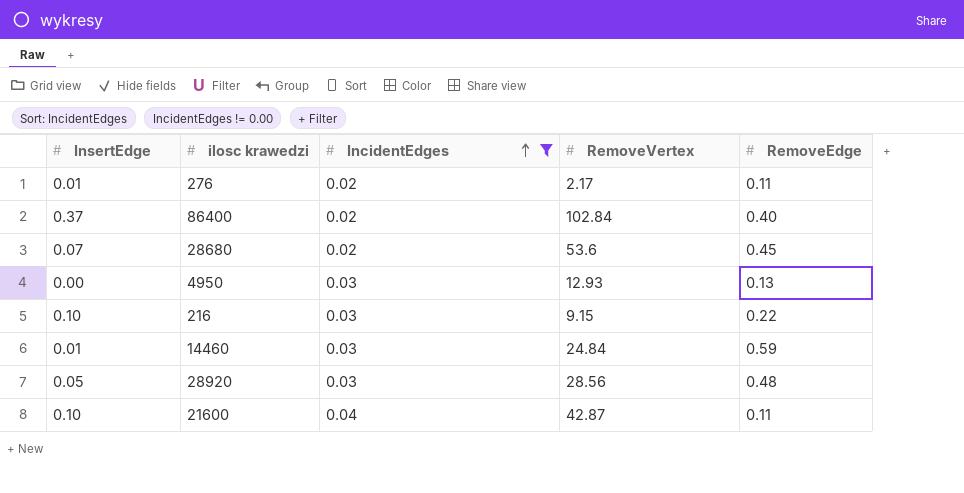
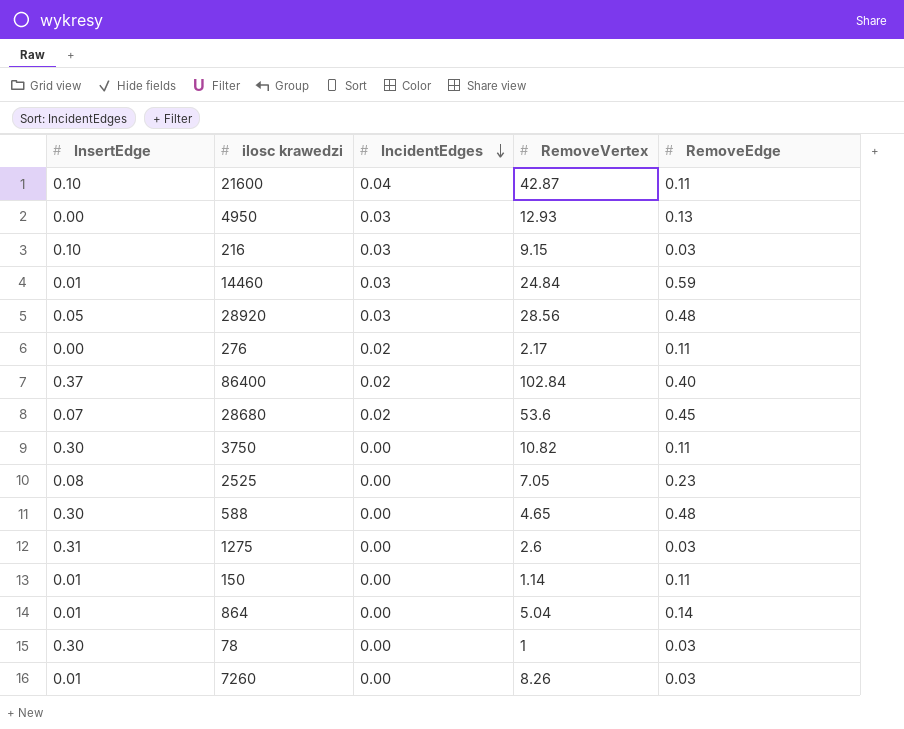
filter: IncidentEdges != 0.00 -> none
row order: IncidentEdges ascending -> IncidentEdges descending
216 | RemoveEdge: 0.22 -> 0.03
276 | InsertEdge: 0.01 -> 0.00

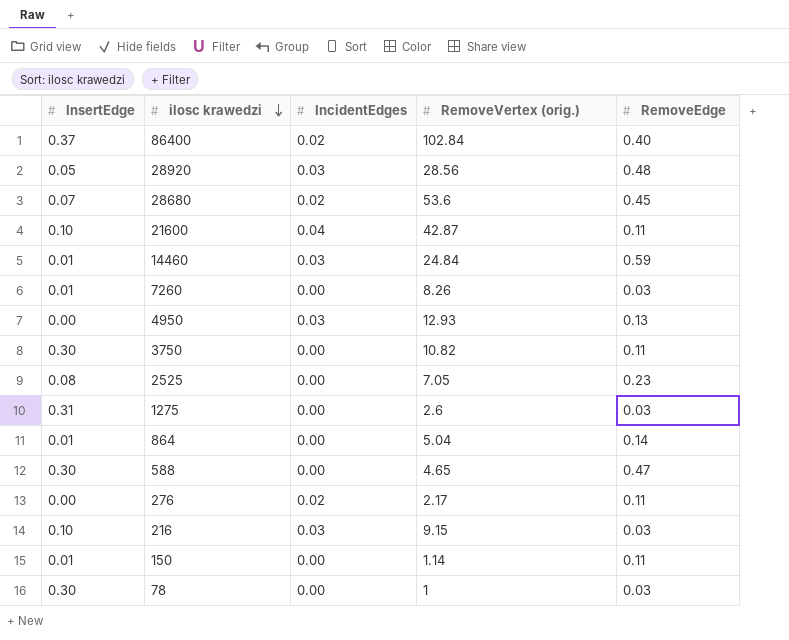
row order: IncidentEdges descending -> ilosc krawedzi descending
column name: RemoveVertex -> RemoveVertex (orig.)
588 | RemoveEdge: 0.48 -> 0.47

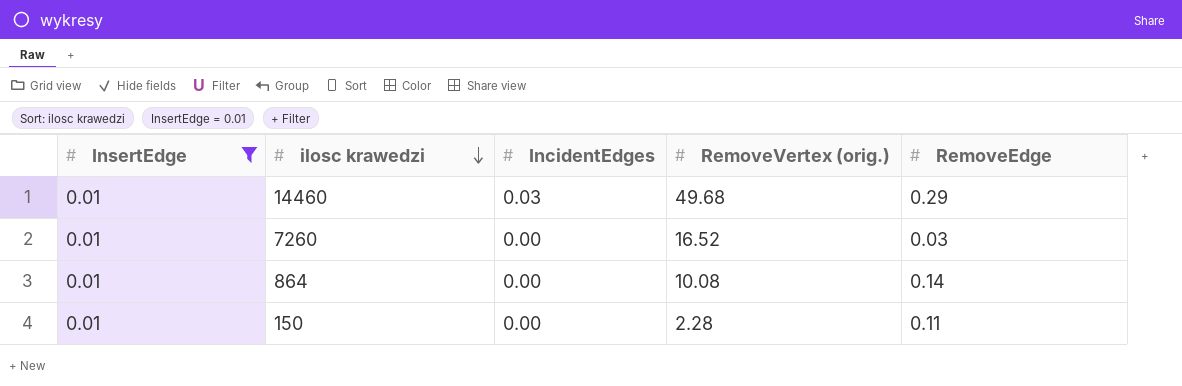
filter: none -> InsertEdge = 0.01
14460 | RemoveVertex (orig.): 24.84 -> 49.68
14460 | RemoveEdge: 0.59 -> 0.29
7260 | RemoveVertex (orig.): 8.26 -> 16.52
864 | RemoveVertex (orig.): 5.04 -> 10.08
150 | RemoveVertex (orig.): 1.14 -> 2.28

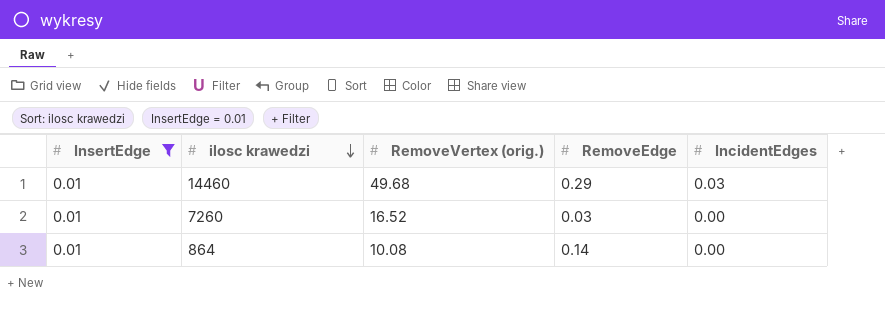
column IncidentEdges | position: 3 -> 5
row 150: 0.01 | 0.00 | 2.28 | 0.11 -> none

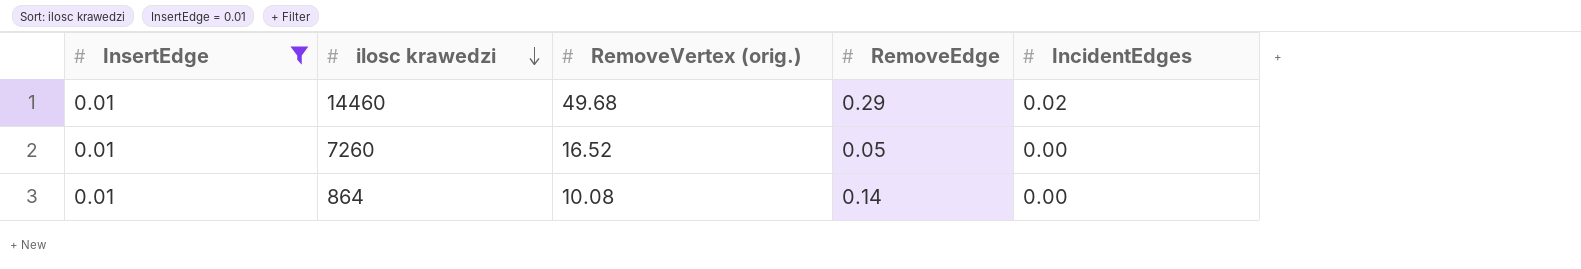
14460 | IncidentEdges: 0.03 -> 0.02
7260 | RemoveEdge: 0.03 -> 0.05

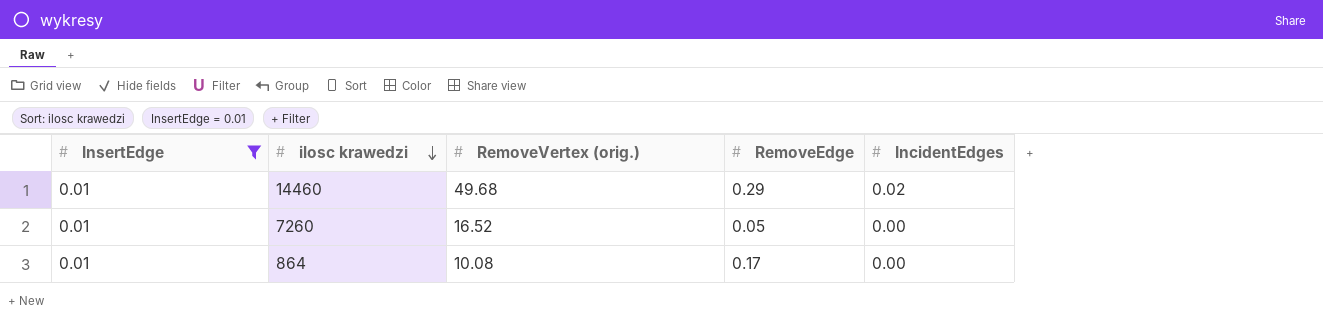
864 | RemoveEdge: 0.14 -> 0.17

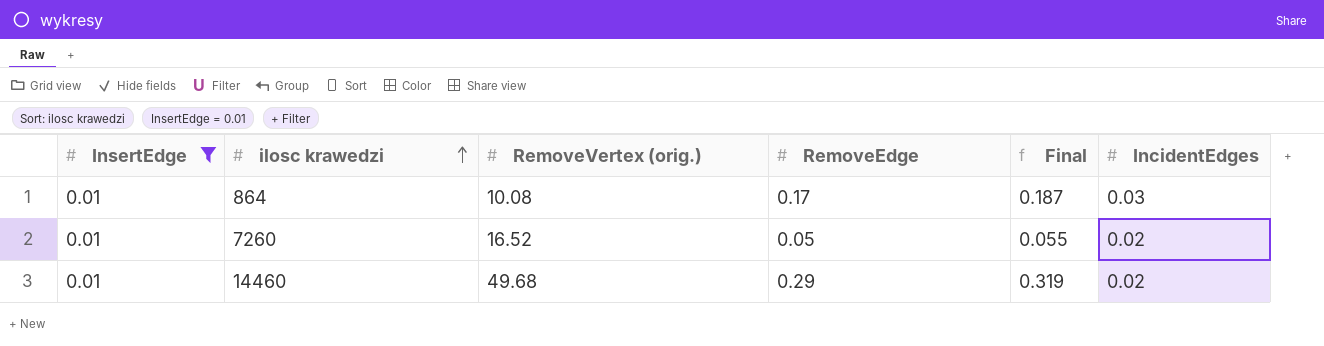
row order: ilosc krawedzi descending -> ilosc krawedzi ascending
column Final | formula: none -> [RemoveEdge] * 1.1
864 | IncidentEdges: 0.00 -> 0.03
7260 | IncidentEdges: 0.00 -> 0.02

